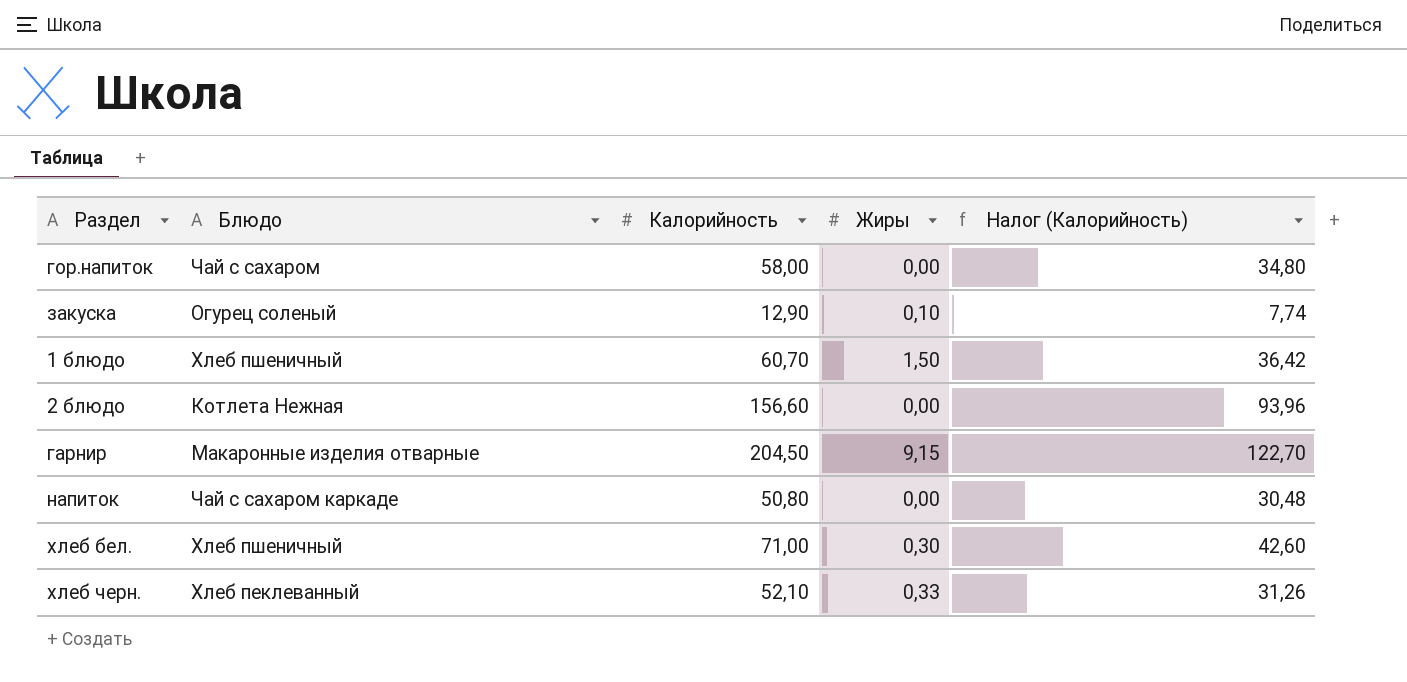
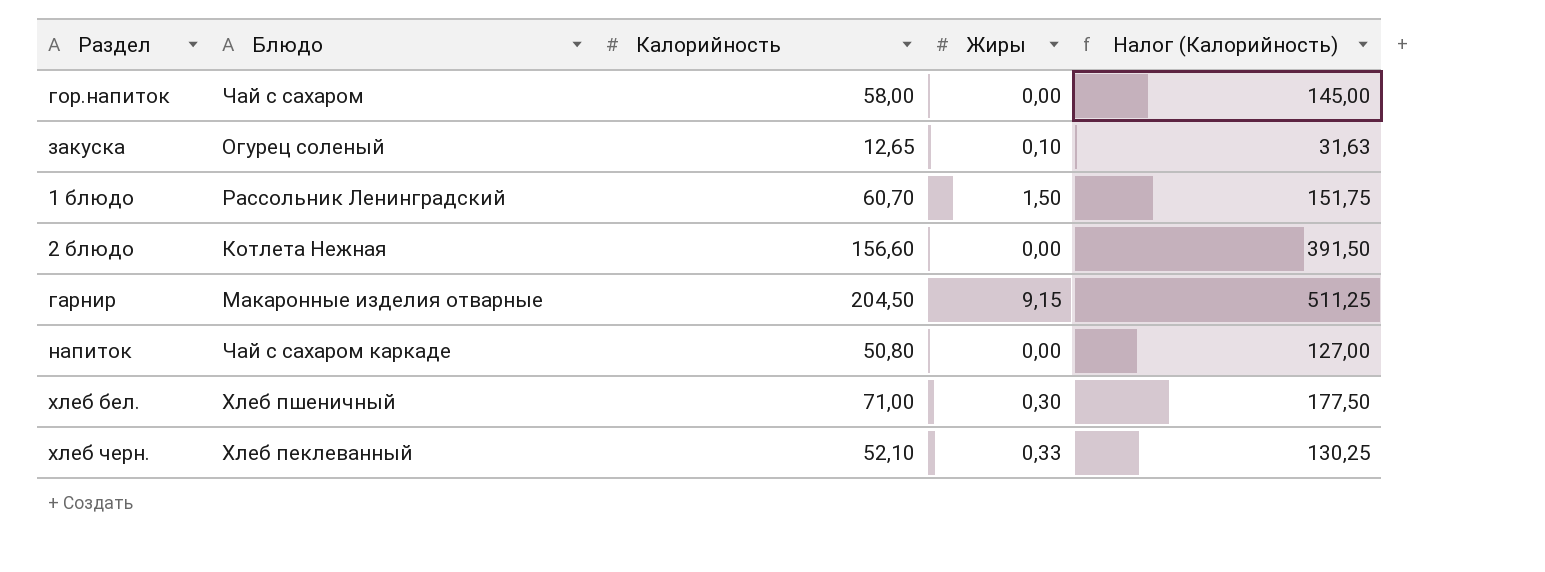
column Налог (Калорийность) | formula: [Калорийность] * 0,6 -> [Калорийность] * 2,5
закуска | Калорийность: 12,90 -> 12,65
1 блюдо | Блюдо: Хлеб пшеничный -> Рассольник Ленинградский

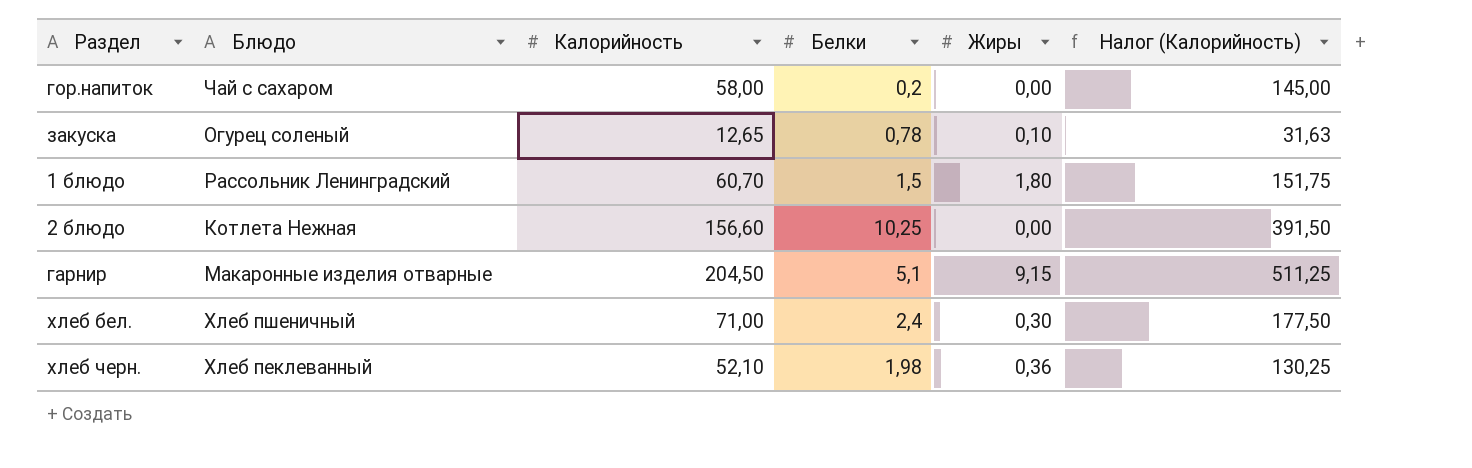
column Белки | position: none -> 4
row напиток: Чай с сахаром каркаде | 50,80 | 0,00 | 127,00 -> none
1 блюдо | Жиры: 1,50 -> 1,80
хлеб черн. | Жиры: 0,33 -> 0,36

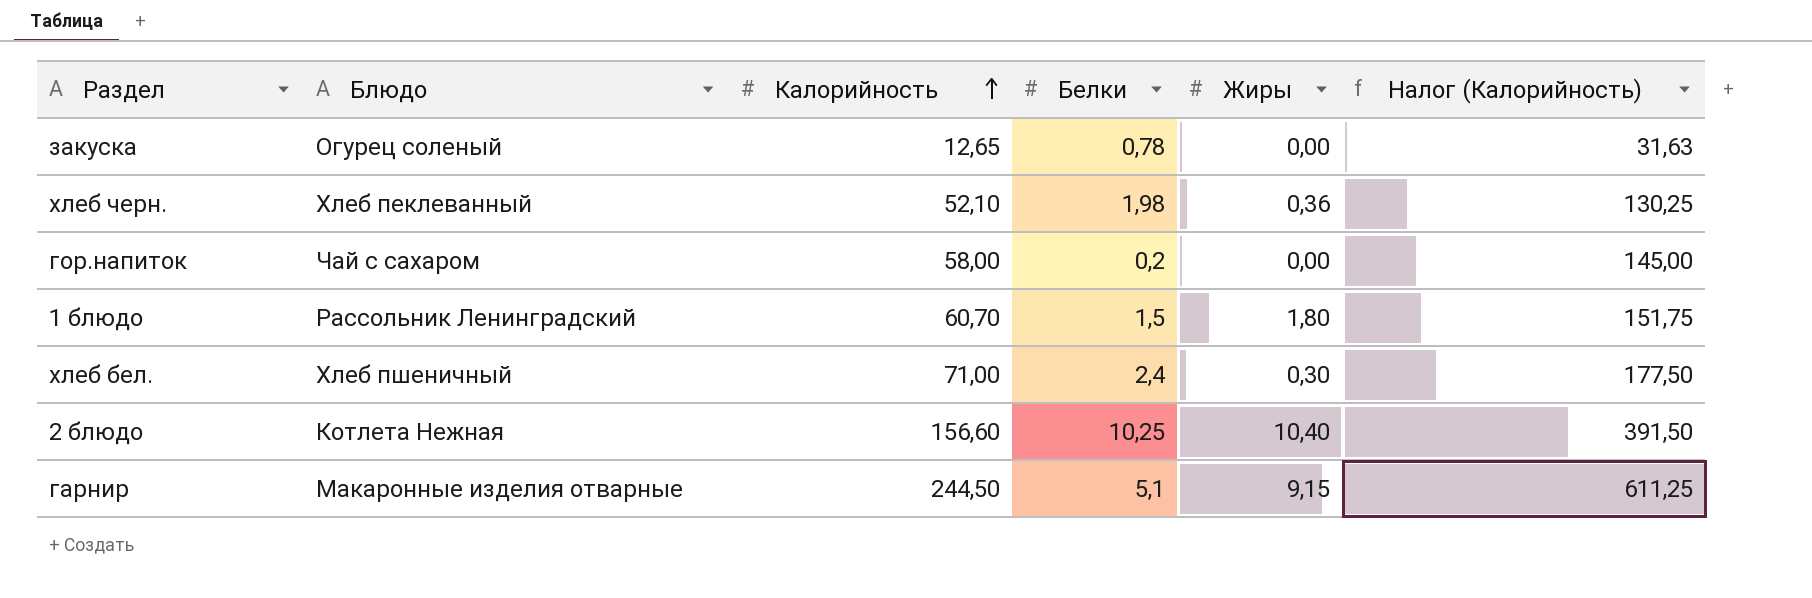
row order: none -> Калорийность ascending
закуска | Жиры: 0,10 -> 0,00
2 блюдо | Жиры: 0,00 -> 10,40
гарнир | Калорийность: 204,50 -> 244,50
гарнир | Налог (Калорийность): 511,25 -> 611,25

